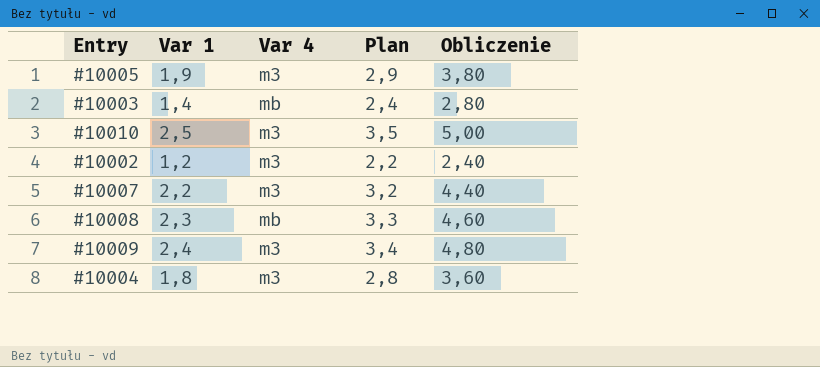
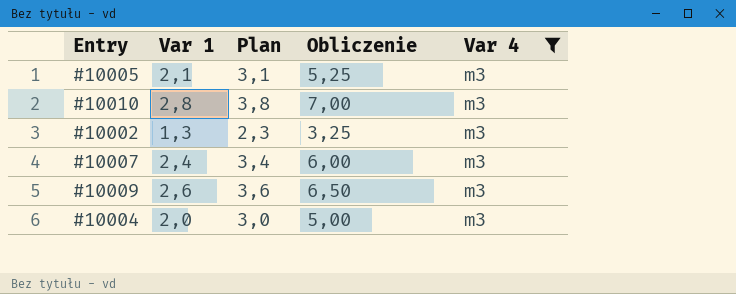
filter: none -> Var 4 = m3
column Obliczenie | formula: [Var 1] * 2 -> [Var 1] * 2,5
column Var 4 | position: 3 -> 5
#10005 | Var 1: 1,9 -> 2,1
#10005 | Plan: 2,9 -> 3,1
#10010 | Var 1: 2,5 -> 2,8
#10010 | Plan: 3,5 -> 3,8
#10002 | Var 1: 1,2 -> 1,3
#10002 | Plan: 2,2 -> 2,3
#10007 | Var 1: 2,2 -> 2,4
#10007 | Plan: 3,2 -> 3,4
#10009 | Var 1: 2,4 -> 2,6
#10009 | Plan: 3,4 -> 3,6
#10004 | Var 1: 1,8 -> 2,0
#10004 | Plan: 2,8 -> 3,0

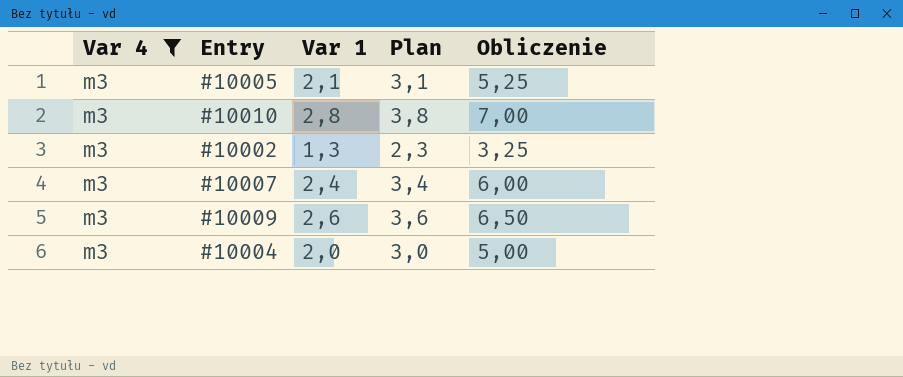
column Var 4 | position: 5 -> 1

